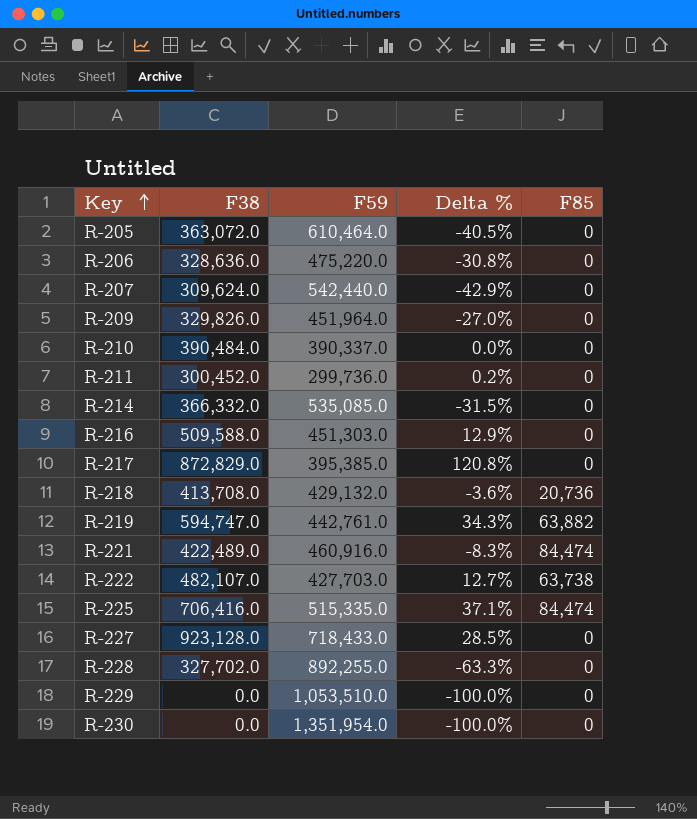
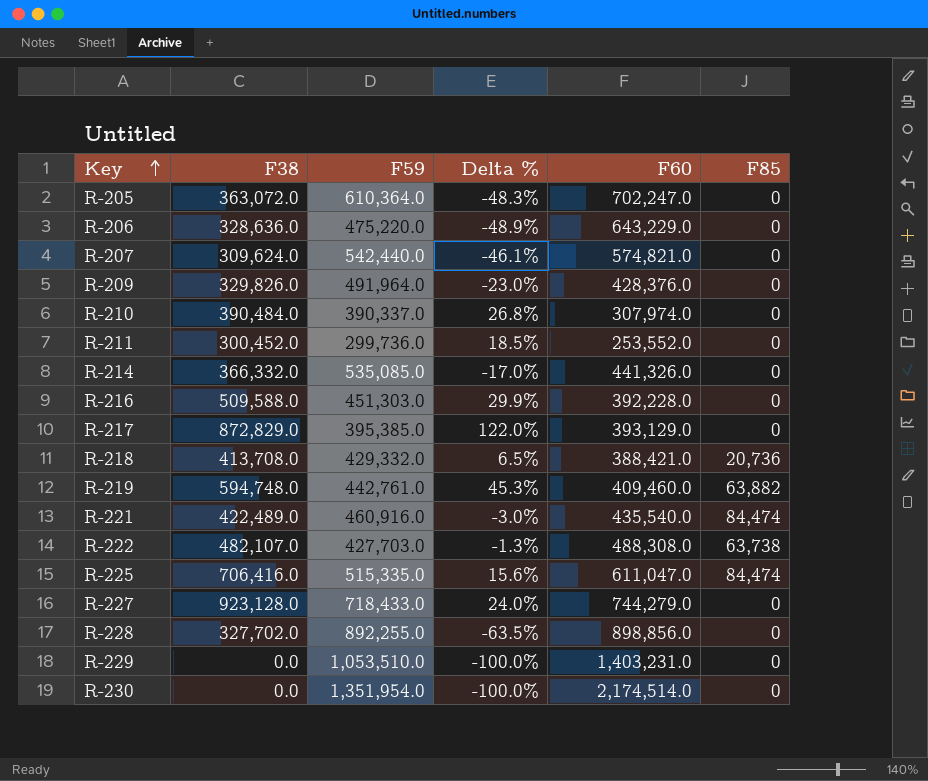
column Delta % | formula: ([F38] - [F59]) / [F59] -> ([F38] - [F60]) / [F60]
column F60 | position: none -> 5
R-205 | F59: 610,464.0 -> 610,364.0
R-209 | F59: 451,964.0 -> 491,964.0
R-218 | F59: 429,132.0 -> 429,332.0
R-219 | F38: 594,747.0 -> 594,748.0

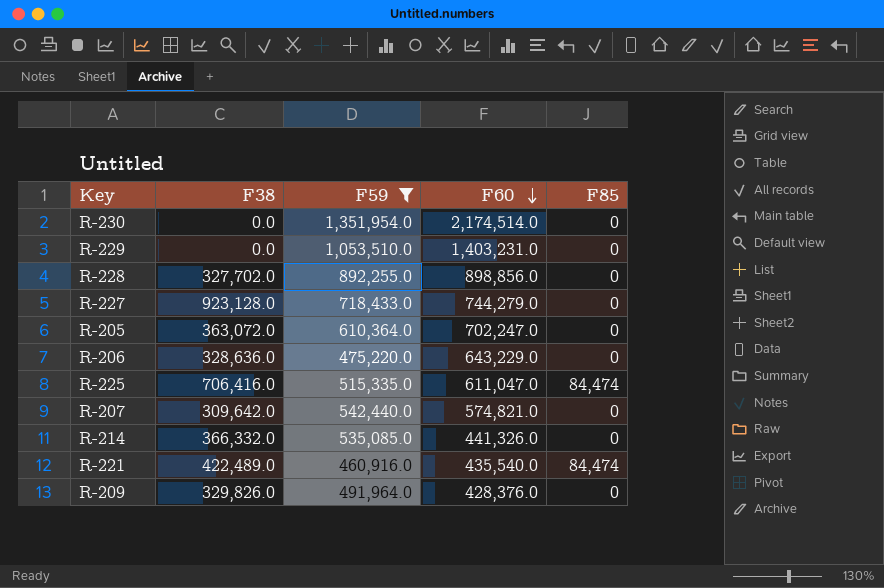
filter: none -> F59 >= 460,916.0
row order: Key ascending -> F60 descending
column Delta % | formula: ([F38] - [F60]) / [F60] -> none
R-207 | F38: 309,624.0 -> 309,642.0

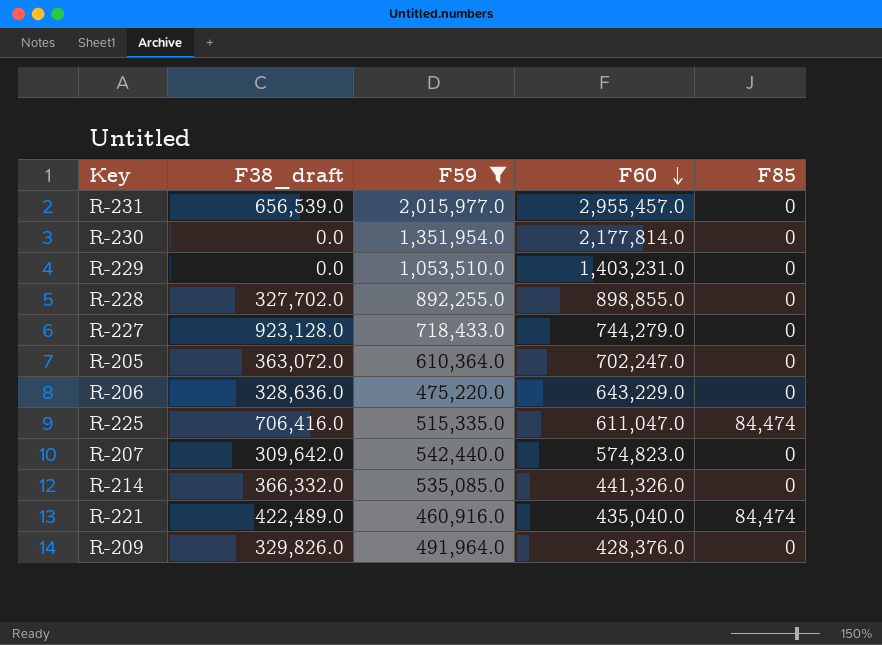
column name: F38 -> F38_draft
row R-231: none -> 656,539.0 | 2,015,977.0 | 2,955,457.0 | 0
R-230 | F60: 2,174,514.0 -> 2,177,814.0
R-228 | F60: 898,856.0 -> 898,855.0
R-207 | F60: 574,821.0 -> 574,823.0
R-221 | F60: 435,540.0 -> 435,040.0

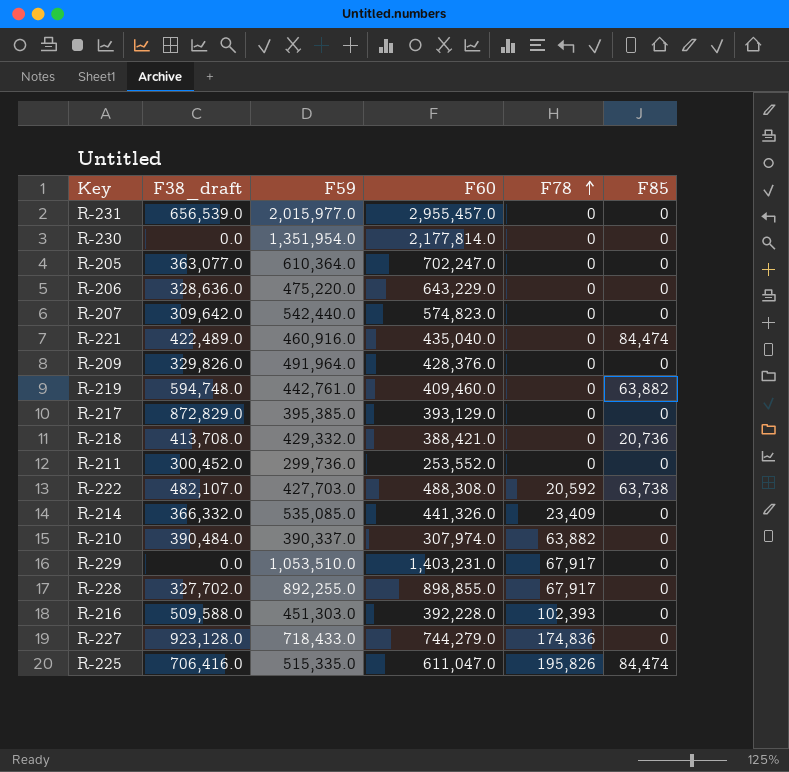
filter: F59 >= 460,916.0 -> none
row order: F60 descending -> F78 ascending
column F78 | position: none -> 5
R-205 | F38_draft: 363,072.0 -> 363,077.0

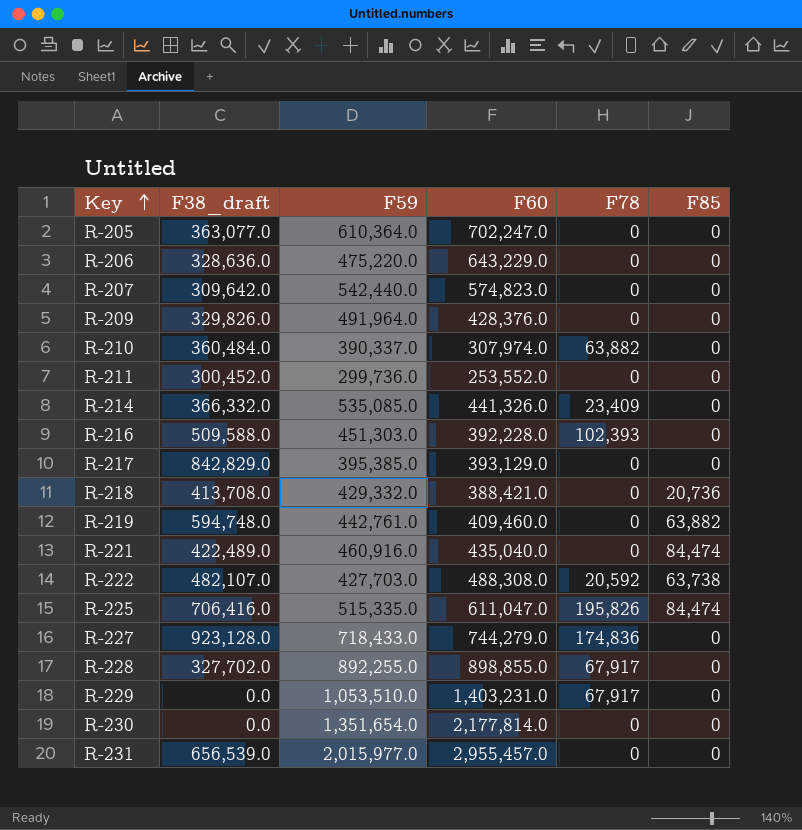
row order: F78 ascending -> Key ascending
R-210 | F38_draft: 390,484.0 -> 360,484.0
R-217 | F38_draft: 872,829.0 -> 842,829.0
R-230 | F59: 1,351,954.0 -> 1,351,654.0

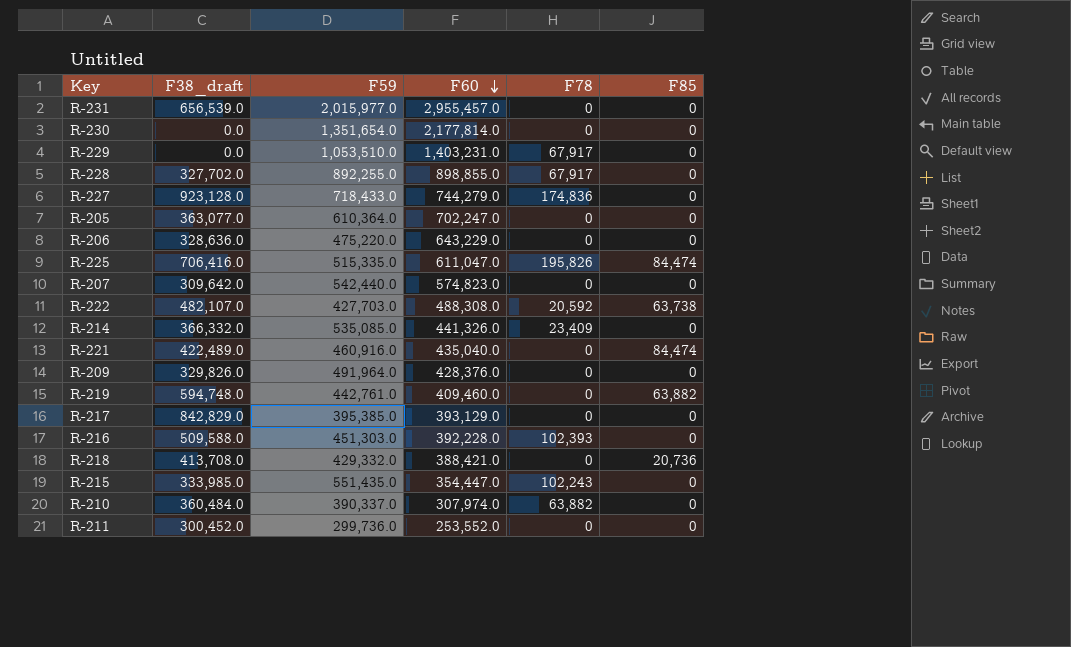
row order: Key ascending -> F60 descending
row R-215: none -> 333,985.0 | 551,435.0 | 354,447.0 | 102,243 | 0

